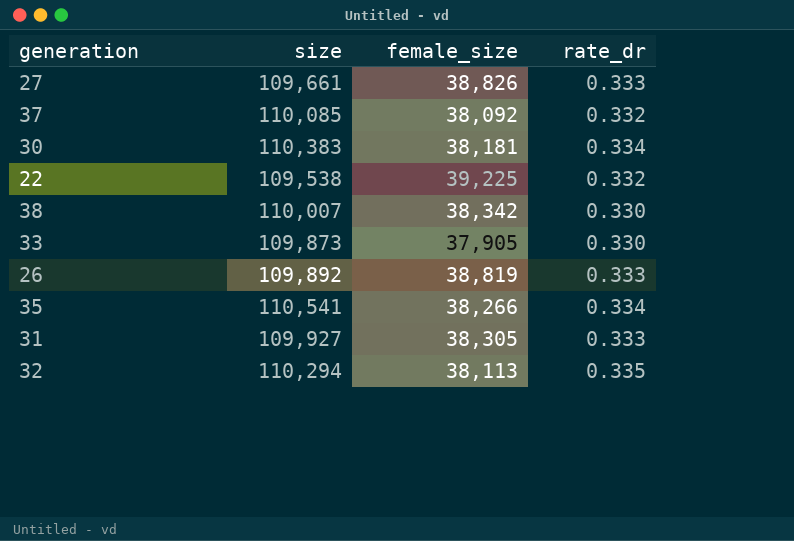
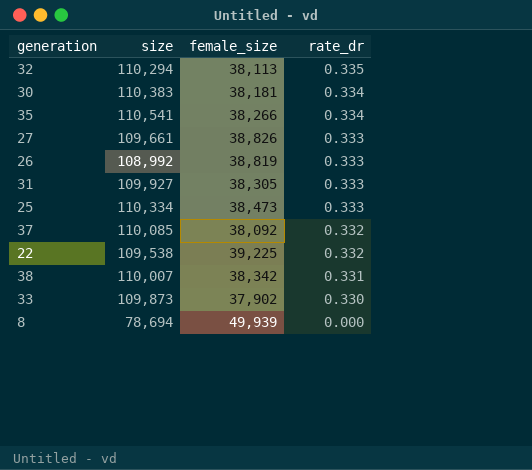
row order: none -> rate_dr descending
26 | size: 109,892 -> 108,992
row 25: none -> 110,334 | 38,473 | 0.333
38 | rate_dr: 0.330 -> 0.331
33 | female_size: 37,905 -> 37,902
row 8: none -> 78,694 | 49,939 | 0.000

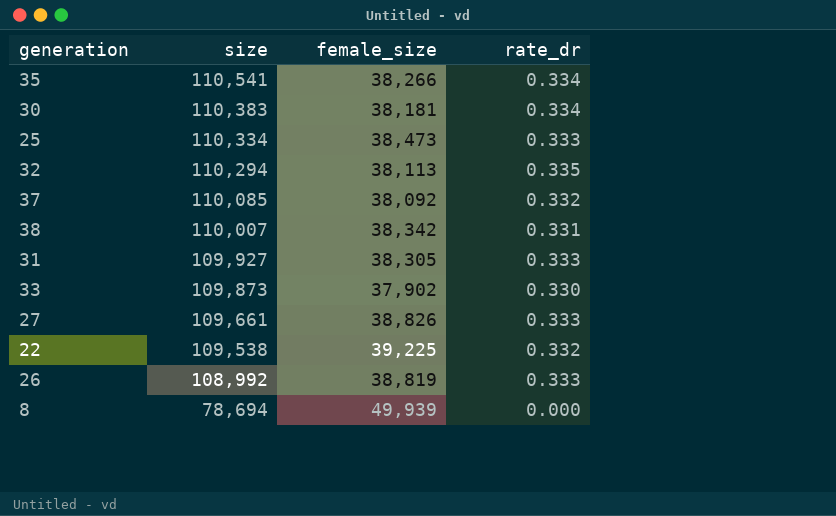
row order: rate_dr descending -> size descending

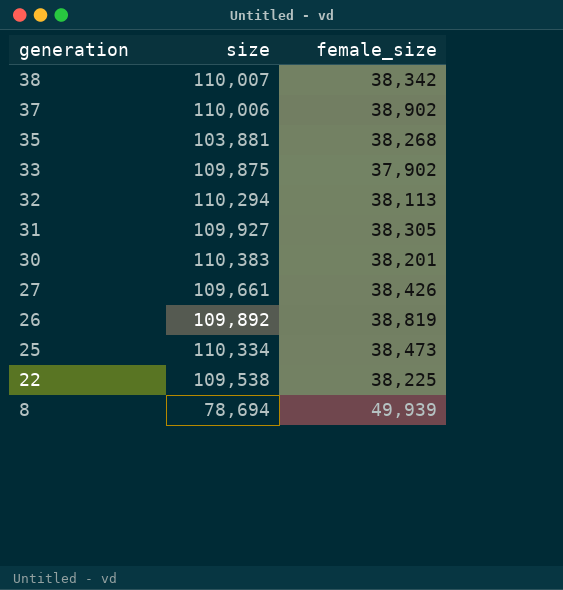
row order: size descending -> generation descending
column rate_dr | position: 4 -> none
37 | size: 110,085 -> 110,006
37 | female_size: 38,092 -> 38,902
35 | size: 110,541 -> 103,881
35 | female_size: 38,266 -> 38,268
33 | size: 109,873 -> 109,875
30 | female_size: 38,181 -> 38,201
27 | female_size: 38,826 -> 38,426
26 | size: 108,992 -> 109,892
22 | female_size: 39,225 -> 38,225

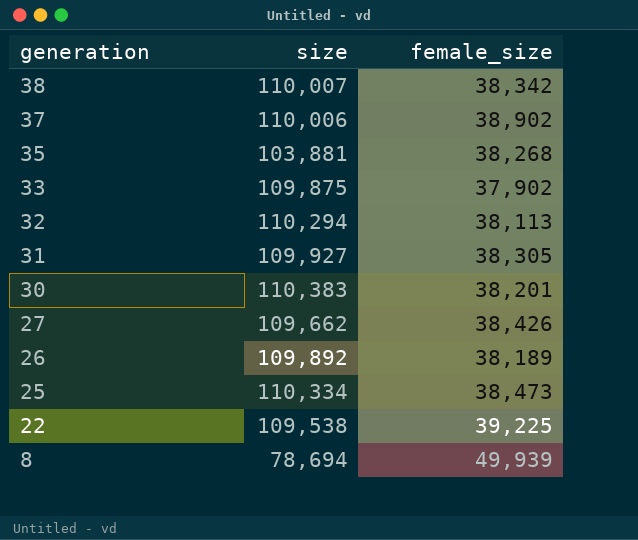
27 | size: 109,661 -> 109,662
26 | female_size: 38,819 -> 38,189
22 | female_size: 38,225 -> 39,225

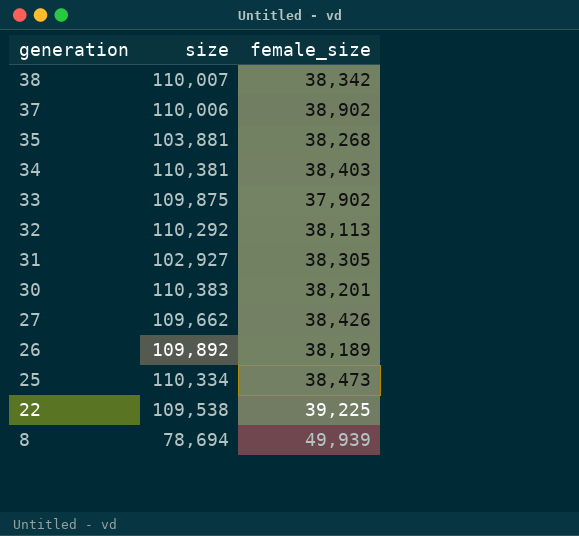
row 34: none -> 110,381 | 38,403
32 | size: 110,294 -> 110,292
31 | size: 109,927 -> 102,927

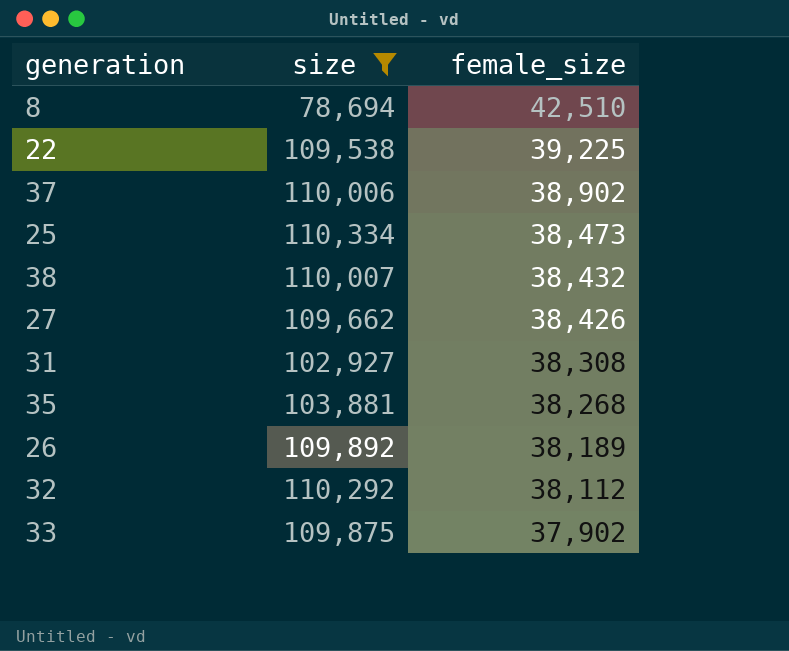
filter: none -> size <= 110,334
row order: generation descending -> female_size descending
8 | female_size: 49,939 -> 42,510
38 | female_size: 38,342 -> 38,432
31 | female_size: 38,305 -> 38,308
32 | female_size: 38,113 -> 38,112

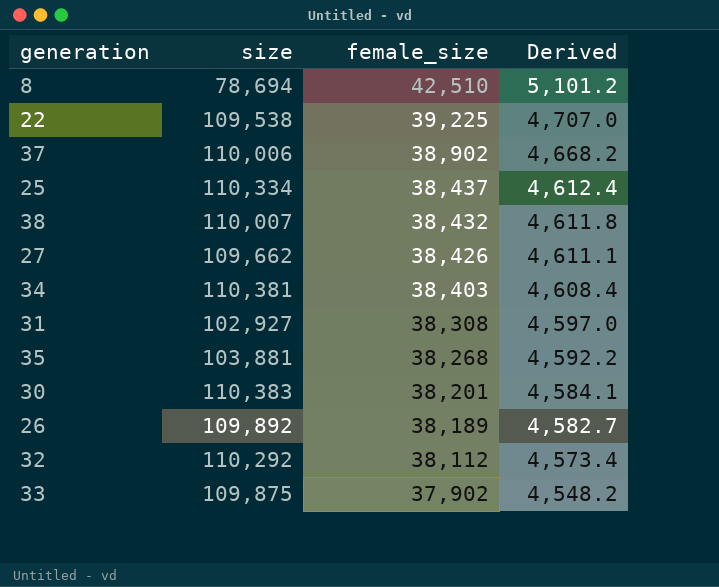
filter: size <= 110,334 -> none
column Derived | formula: none -> [female_size] * 0.12
25 | female_size: 38,473 -> 38,437

